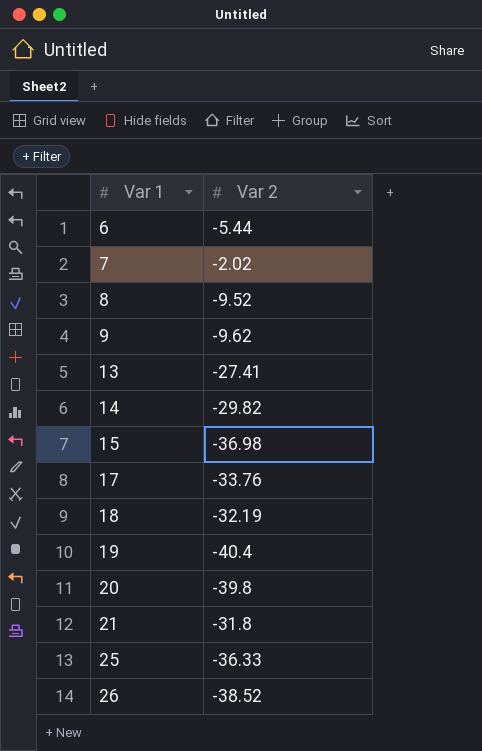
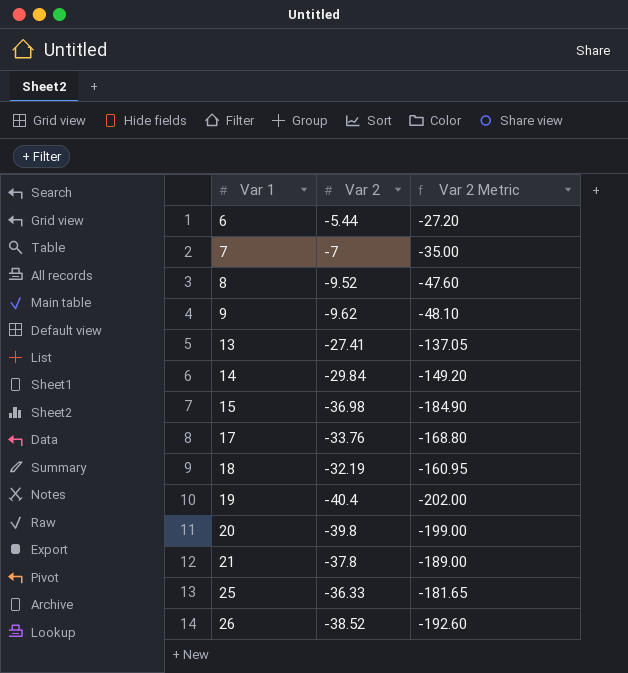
column Var 2 Metric | formula: none -> [Var 2] * 5
7 | Var 2: -2.02 -> -7
14 | Var 2: -29.82 -> -29.84
21 | Var 2: -31.8 -> -37.8

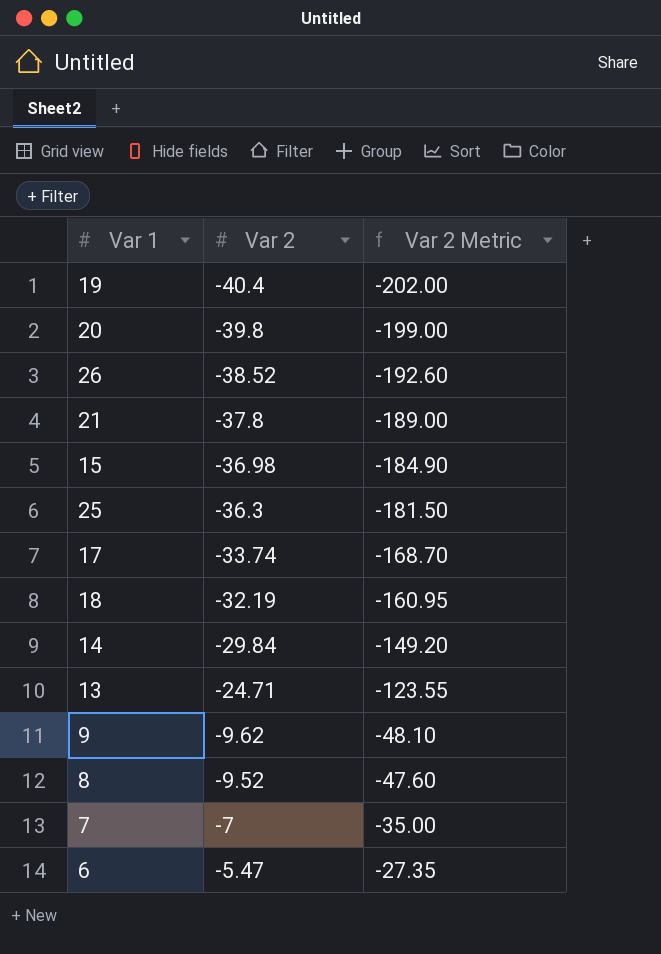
row order: Var 1 ascending -> Var 2 ascending
25 | Var 2: -36.33 -> -36.3
25 | Var 2 Metric: -181.65 -> -181.50
17 | Var 2: -33.76 -> -33.74
17 | Var 2 Metric: -168.80 -> -168.70
13 | Var 2: -27.41 -> -24.71
13 | Var 2 Metric: -137.05 -> -123.55
6 | Var 2: -5.44 -> -5.47
6 | Var 2 Metric: -27.20 -> -27.35

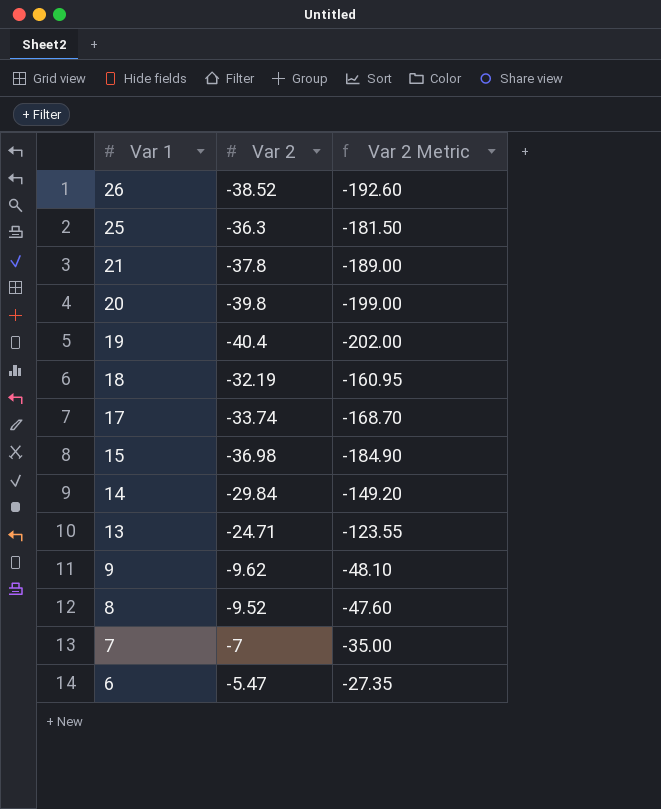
row order: Var 2 ascending -> Var 1 descending

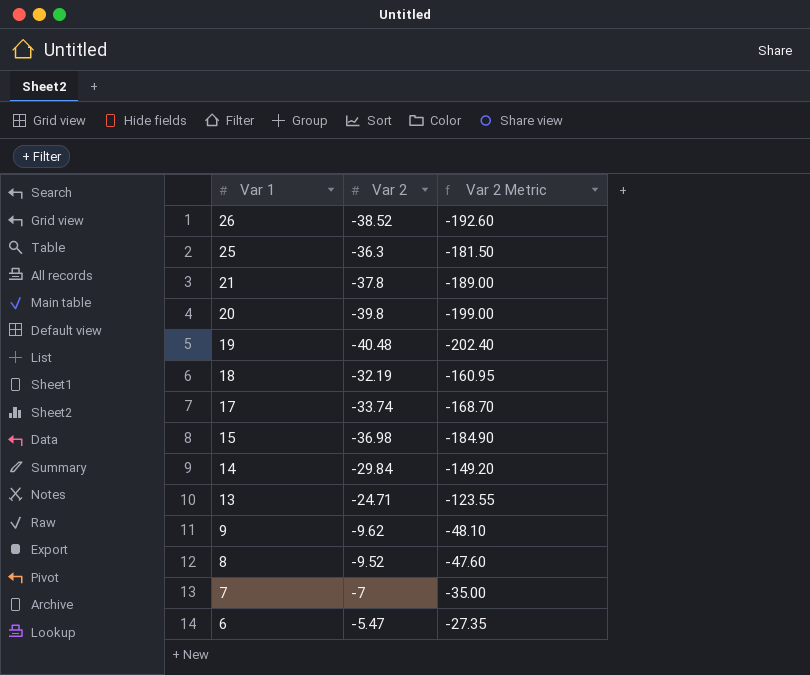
19 | Var 2: -40.4 -> -40.48
19 | Var 2 Metric: -202.00 -> -202.40

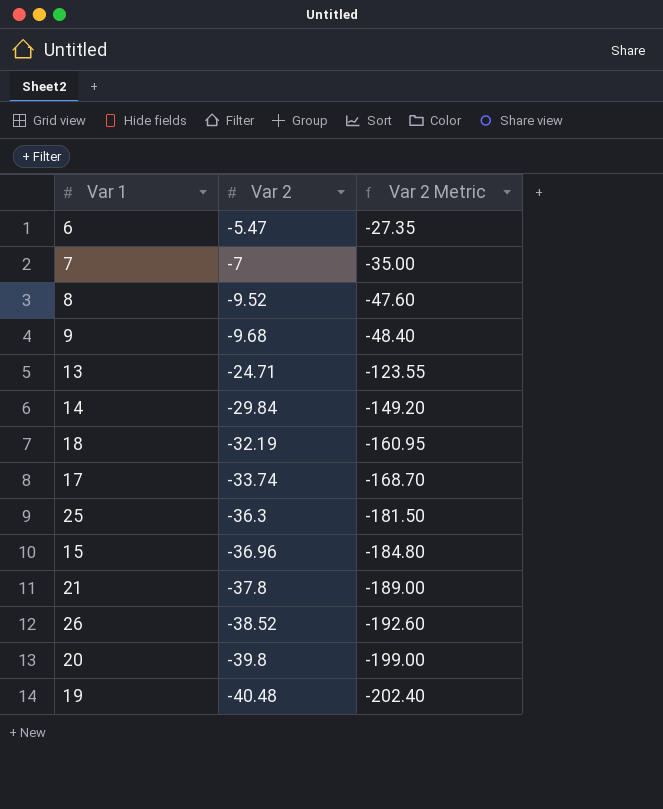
row order: Var 1 descending -> Var 2 descending
9 | Var 2: -9.62 -> -9.68
9 | Var 2 Metric: -48.10 -> -48.40
15 | Var 2: -36.98 -> -36.96
15 | Var 2 Metric: -184.90 -> -184.80

